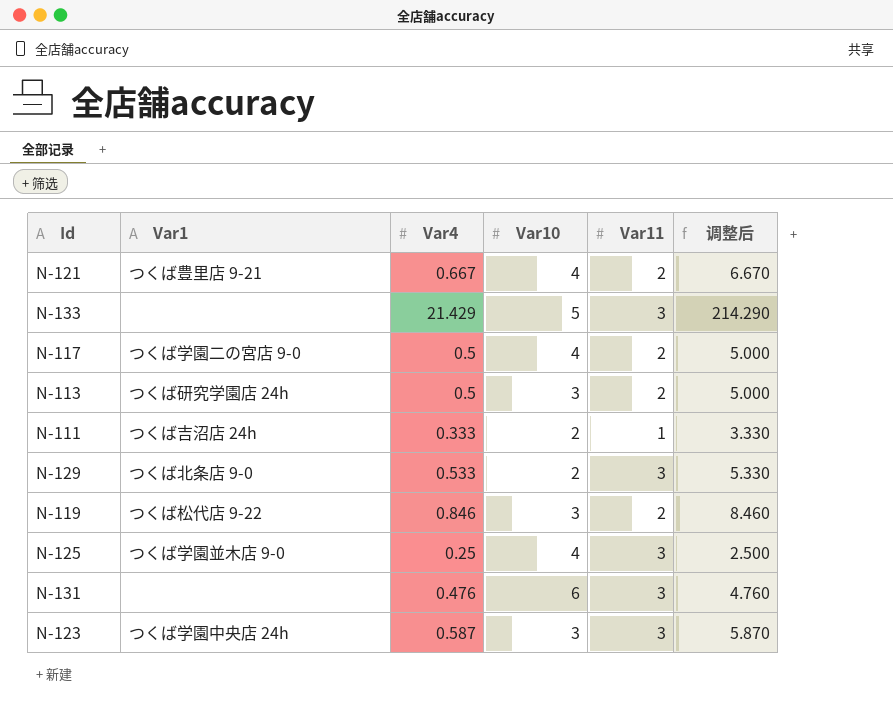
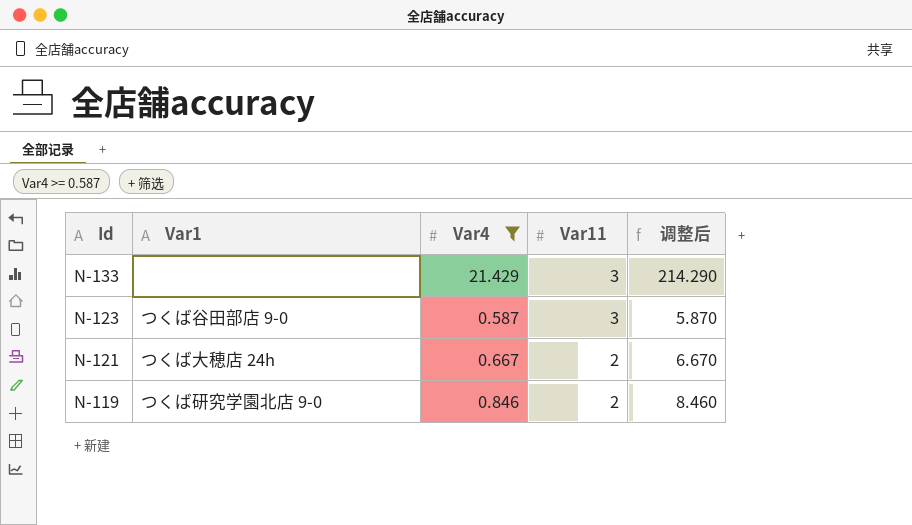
filter: none -> Var4 >= 0.587
row order: none -> Id descending
column Var10 | position: 4 -> none
N-123 | Var1: つくば学園中央店 24h -> つくば谷田部店 9-0
N-121 | Var1: つくば豊里店 9-21 -> つくば大穂店 24h
N-119 | Var1: つくば松代店 9-22 -> つくば研究学園北店 9-0

